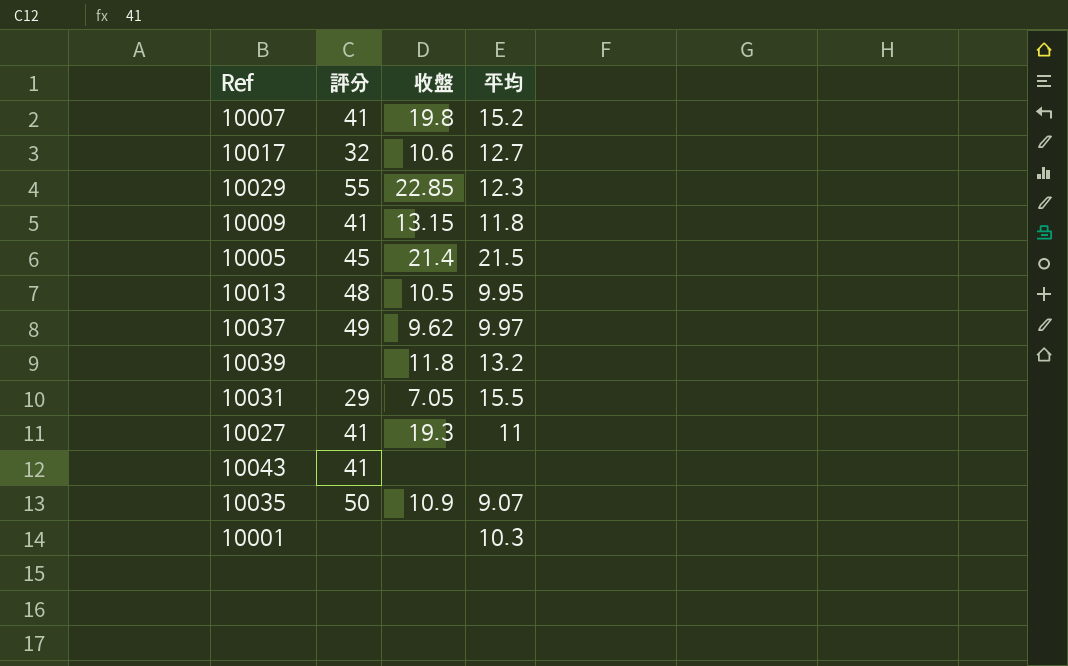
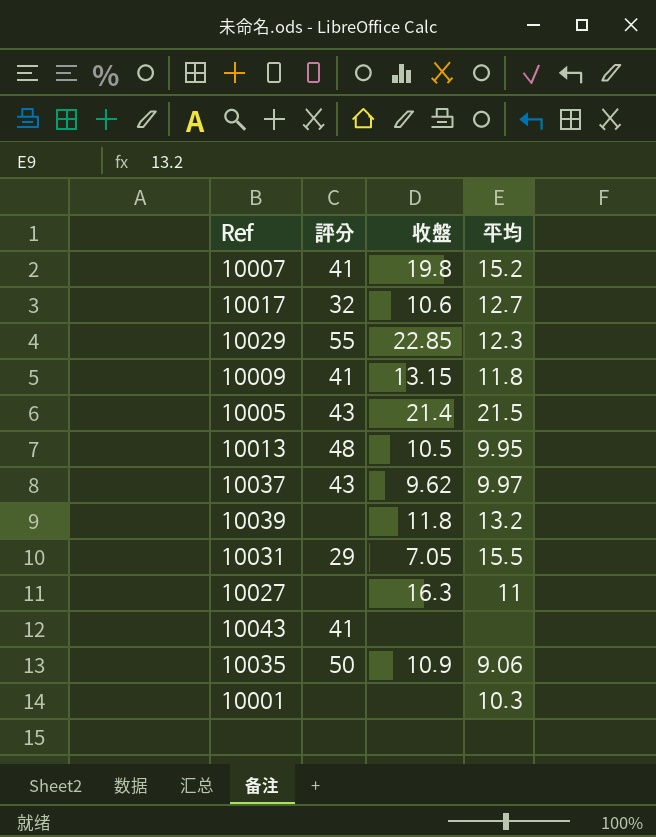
10005 | 評分: 45 -> 43
10037 | 評分: 49 -> 43
10027 | 評分: 41 -> none
10027 | 收盤: 19.3 -> 16.3
10035 | 平均: 9.07 -> 9.06

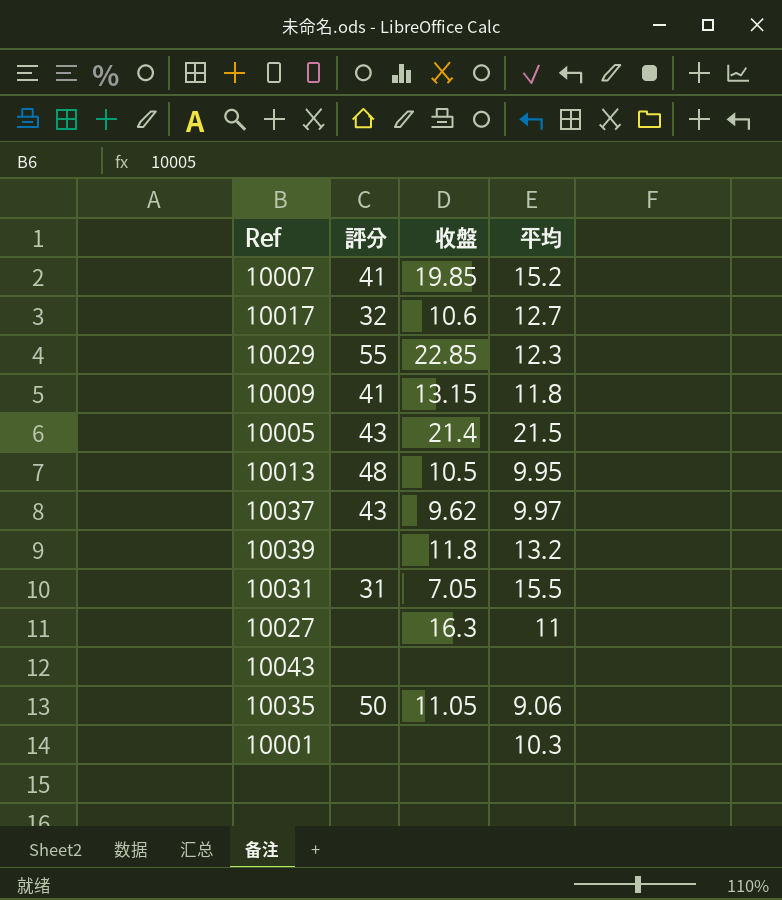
10007 | 收盤: 19.8 -> 19.85
10031 | 評分: 29 -> 31
10043 | 評分: 41 -> none
10035 | 收盤: 10.9 -> 11.05

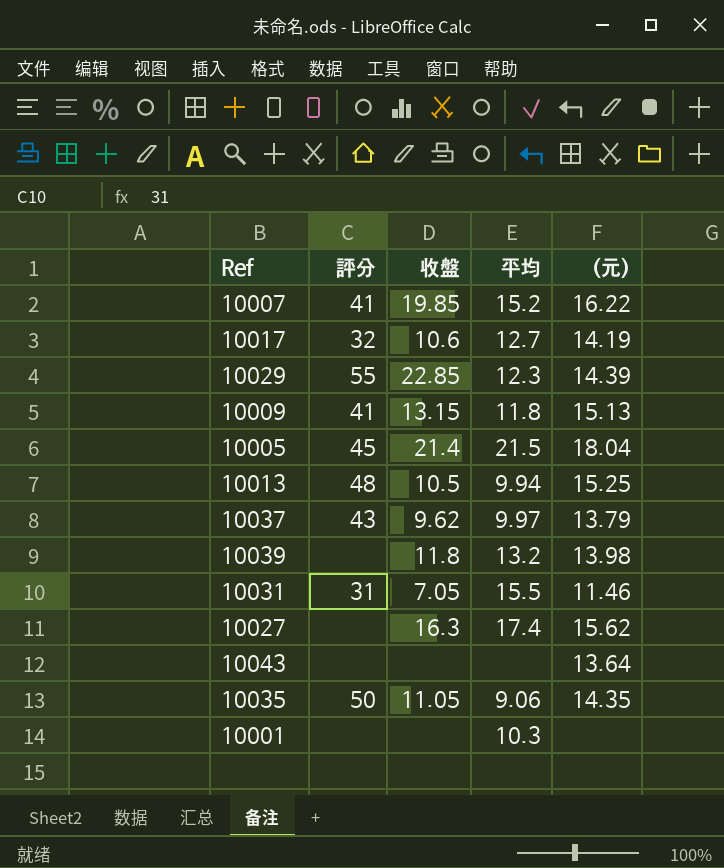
column (元) | position: none -> 5
10005 | 評分: 43 -> 45
10013 | 平均: 9.95 -> 9.94
10027 | 平均: 11 -> 17.4

